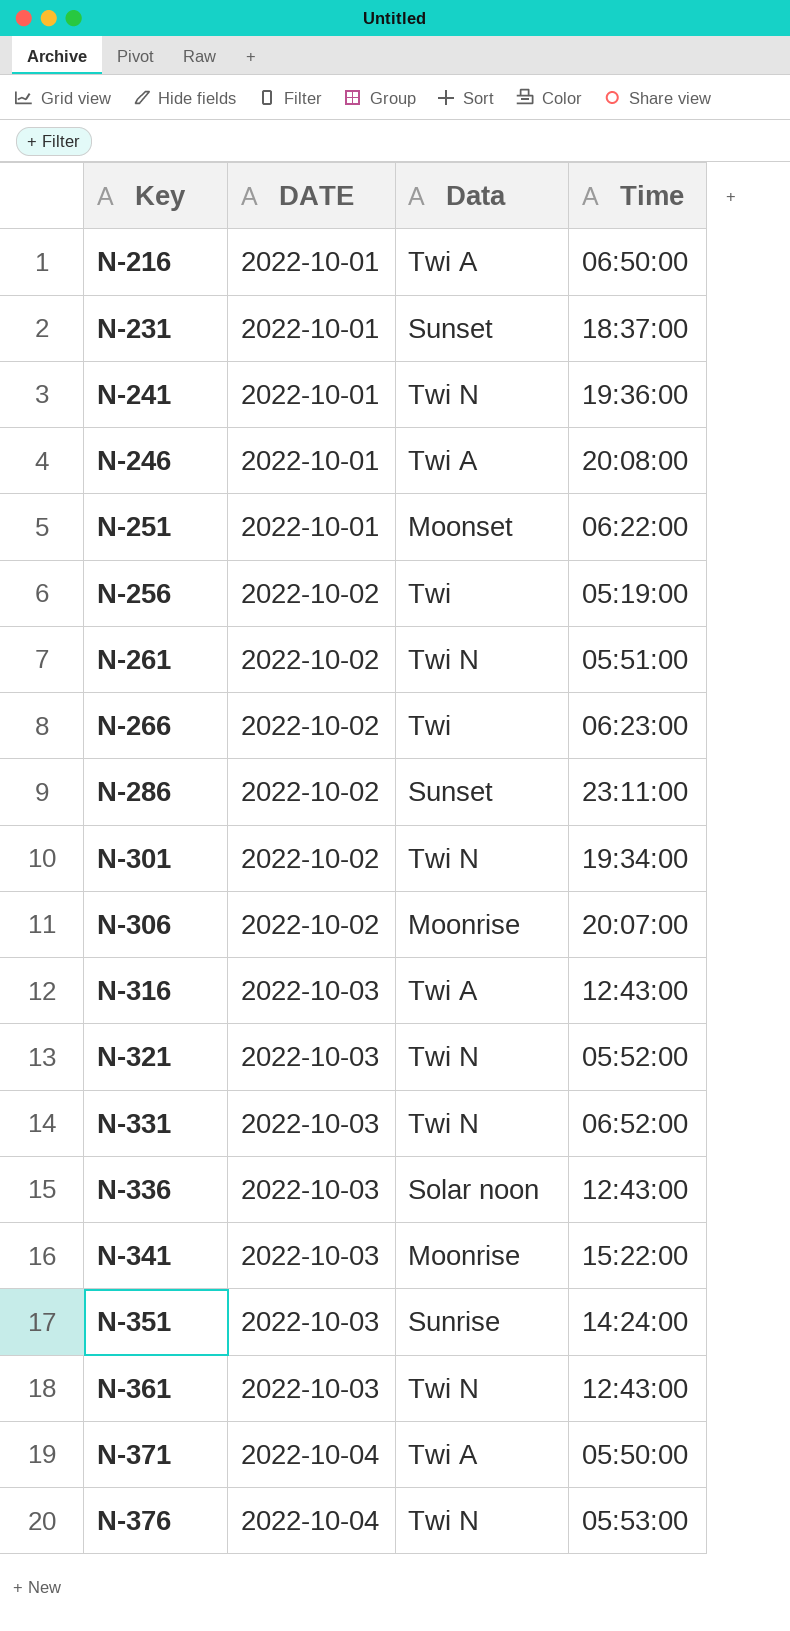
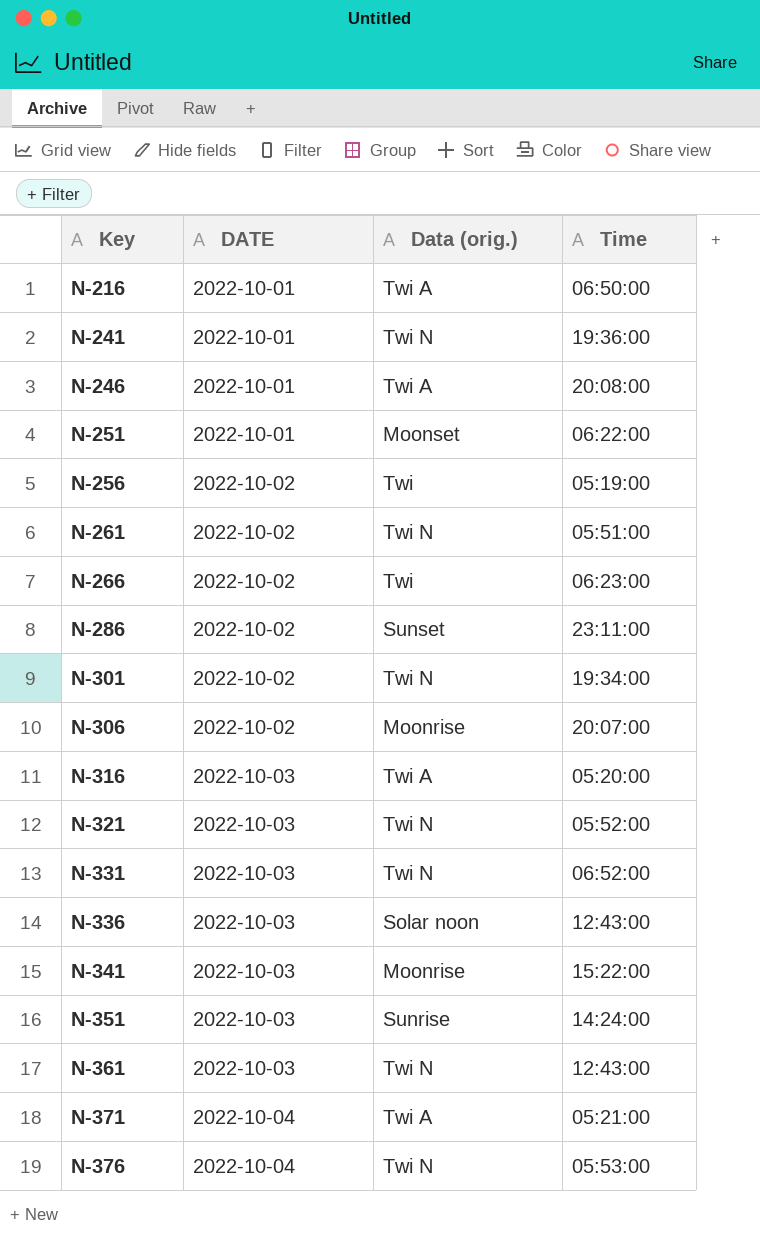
column name: Data -> Data (orig.)
row N-231: 2022-10-01 | Sunset | 18:37:00 -> none
N-316 | Time: 12:43:00 -> 05:20:00
N-371 | Time: 05:50:00 -> 05:21:00

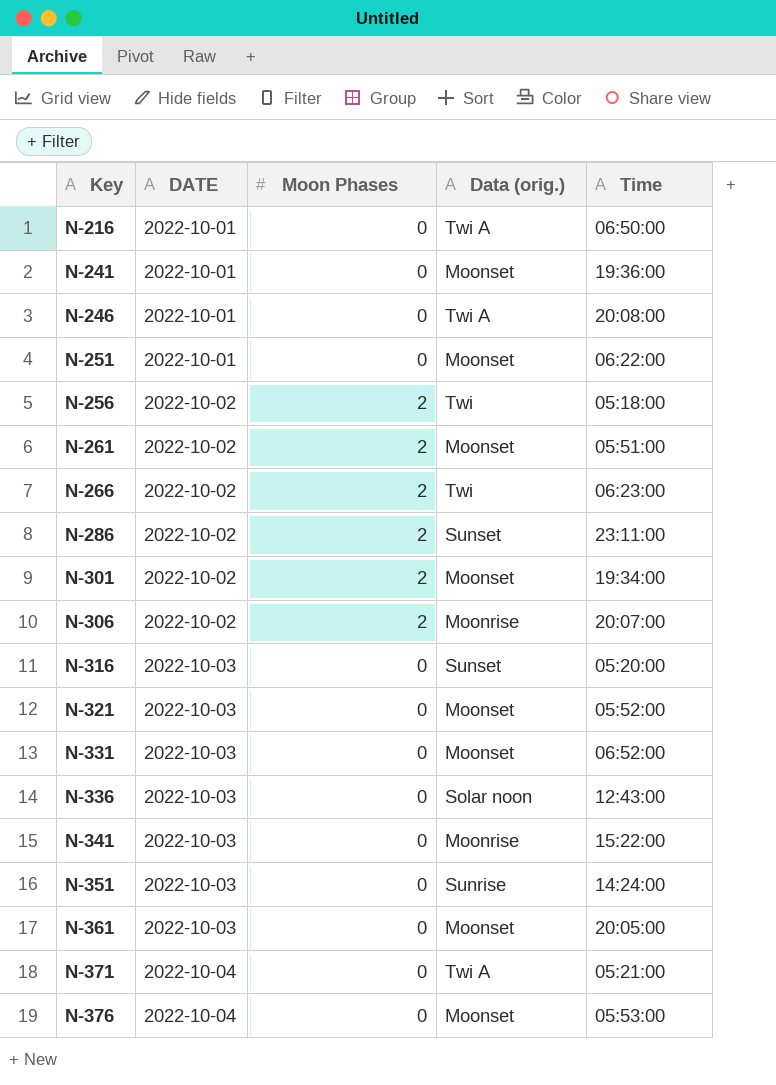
column Moon Phases | position: none -> 3
N-241 | Data (orig.): Twi N -> Moonset
N-256 | Time: 05:19:00 -> 05:18:00
N-261 | Data (orig.): Twi N -> Moonset
N-301 | Data (orig.): Twi N -> Moonset
N-316 | Data (orig.): Twi A -> Sunset
N-321 | Data (orig.): Twi N -> Moonset
N-331 | Data (orig.): Twi N -> Moonset
N-361 | Data (orig.): Twi N -> Moonset
N-361 | Time: 12:43:00 -> 20:05:00
N-376 | Data (orig.): Twi N -> Moonset

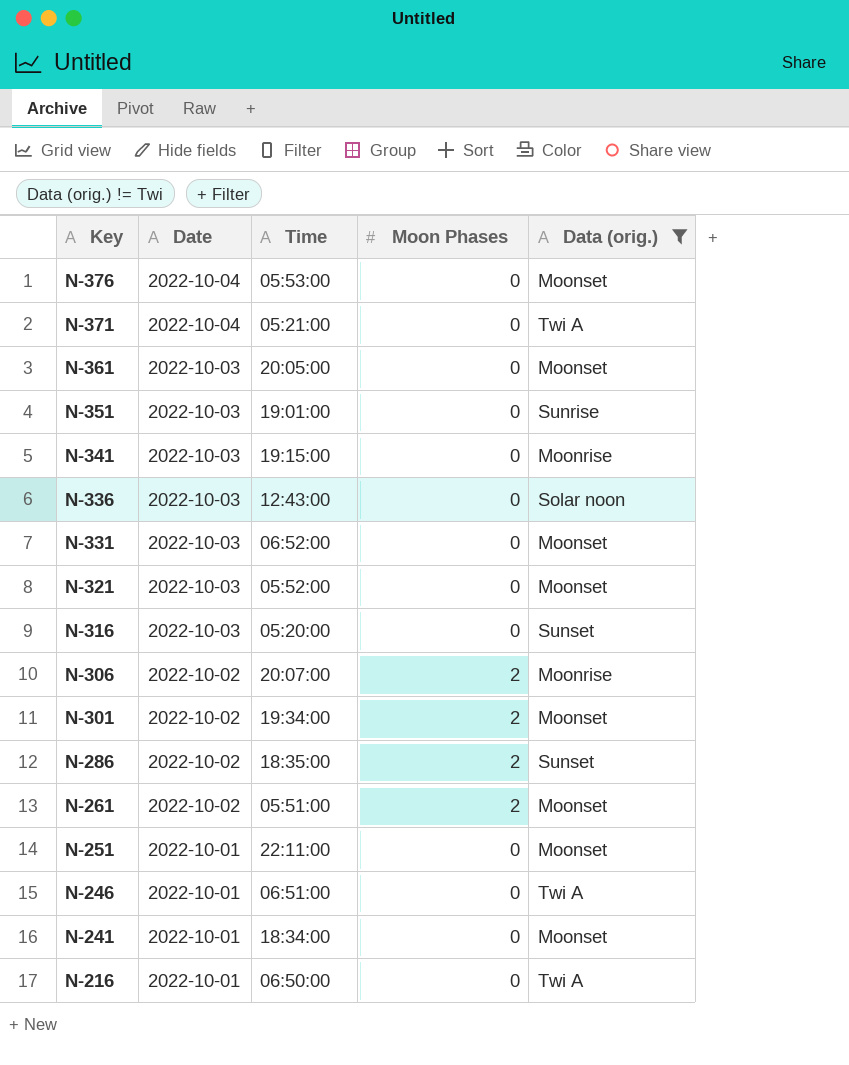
filter: none -> Data (orig.) != Twi
row order: Key ascending -> Key descending
column name: DATE -> Date
column Time | position: 5 -> 3
N-351 | Time: 14:24:00 -> 19:01:00
N-341 | Time: 15:22:00 -> 19:15:00
N-286 | Time: 23:11:00 -> 18:35:00
N-251 | Time: 06:22:00 -> 22:11:00
N-246 | Time: 20:08:00 -> 06:51:00
N-241 | Time: 19:36:00 -> 18:34:00

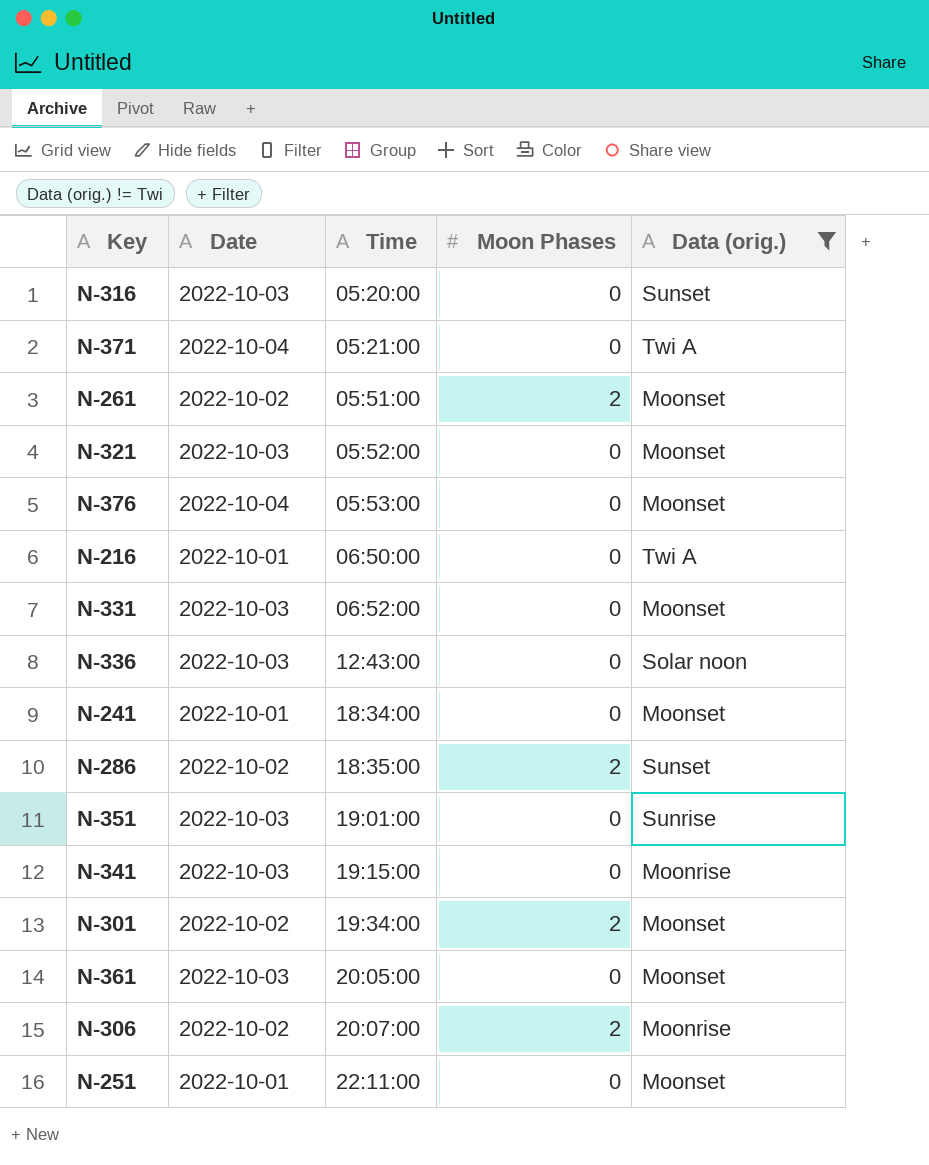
row order: Key descending -> Time ascending
row N-246: 2022-10-01 | 06:51:00 | 0 | Twi A -> none

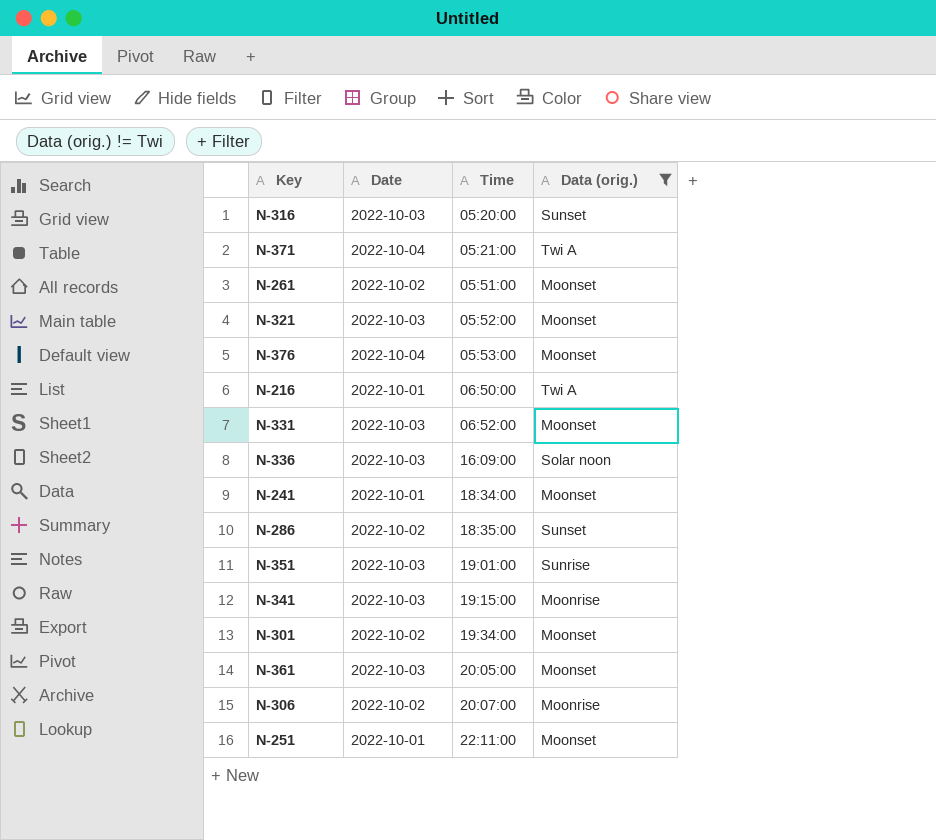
column Moon Phases | position: 4 -> none
N-336 | Time: 12:43:00 -> 16:09:00

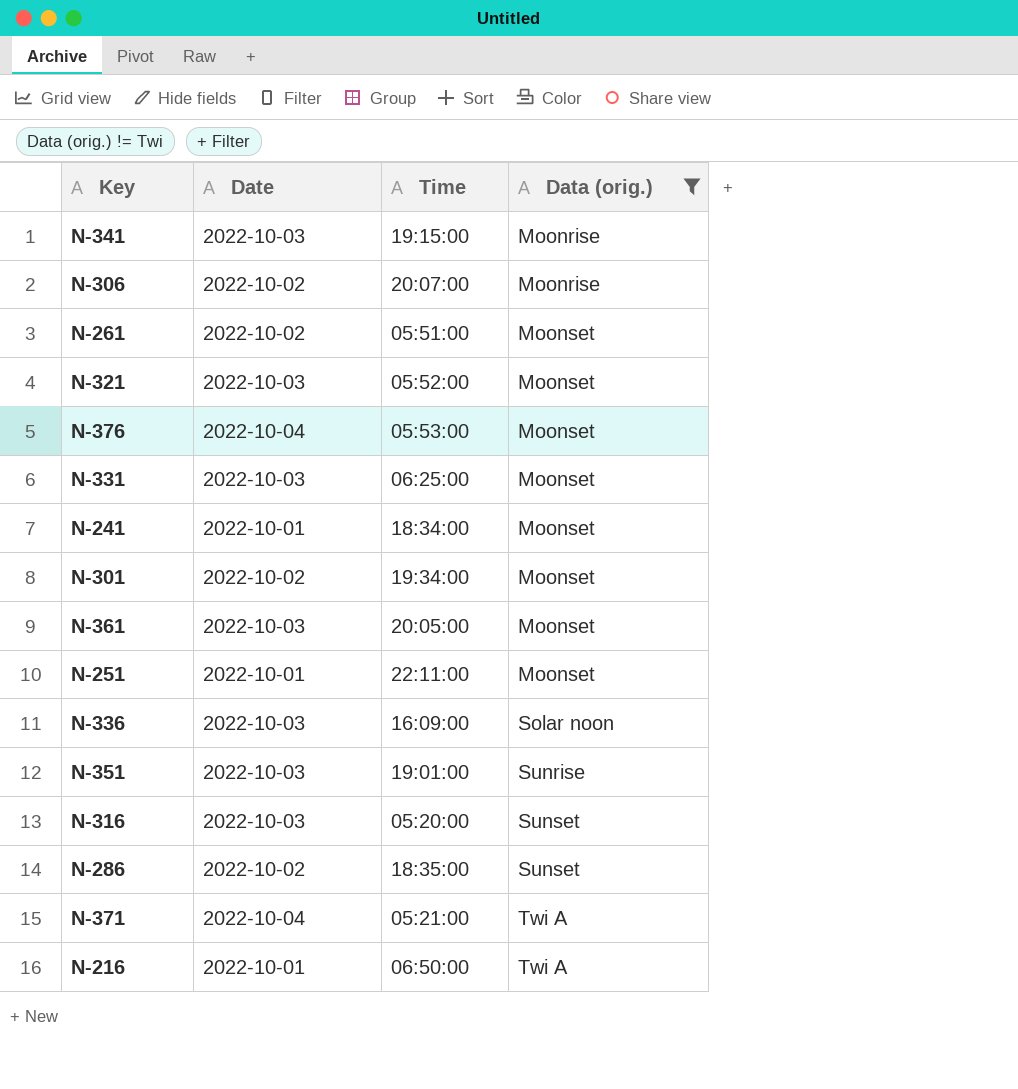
row order: Time ascending -> Data (orig.) ascending
N-331 | Time: 06:52:00 -> 06:25:00

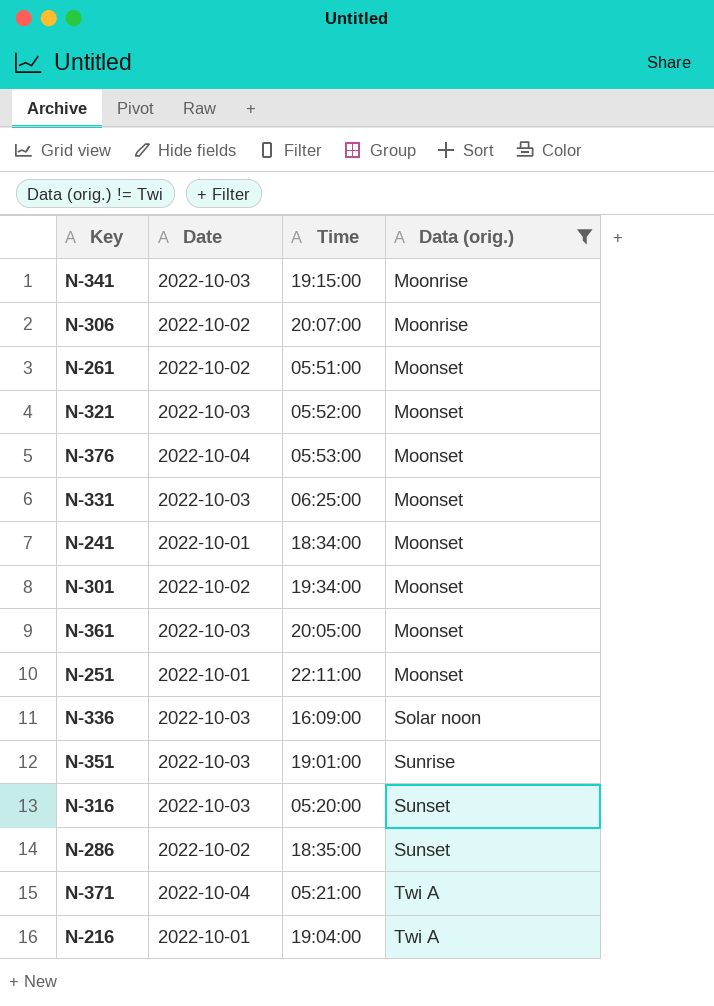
N-216 | Time: 06:50:00 -> 19:04:00

